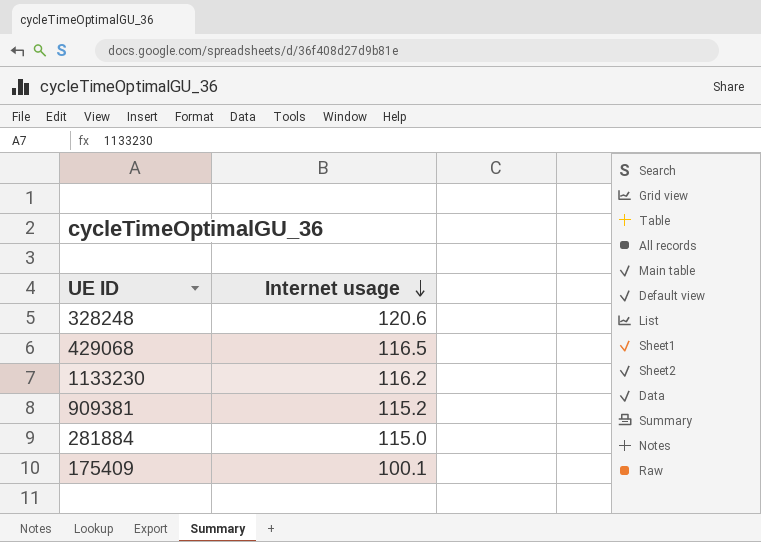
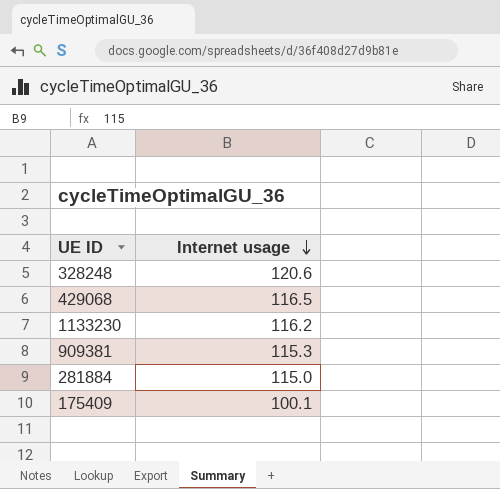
909381 | Internet usage: 115.2 -> 115.3

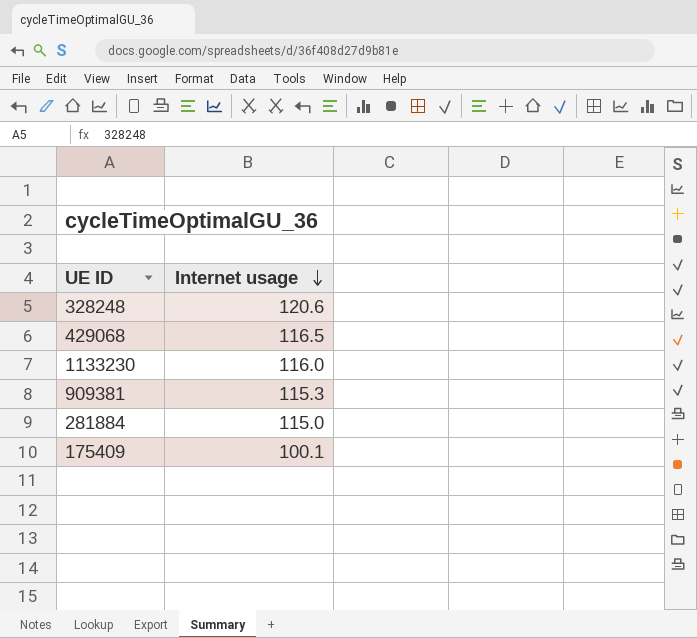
1133230 | Internet usage: 116.2 -> 116.0

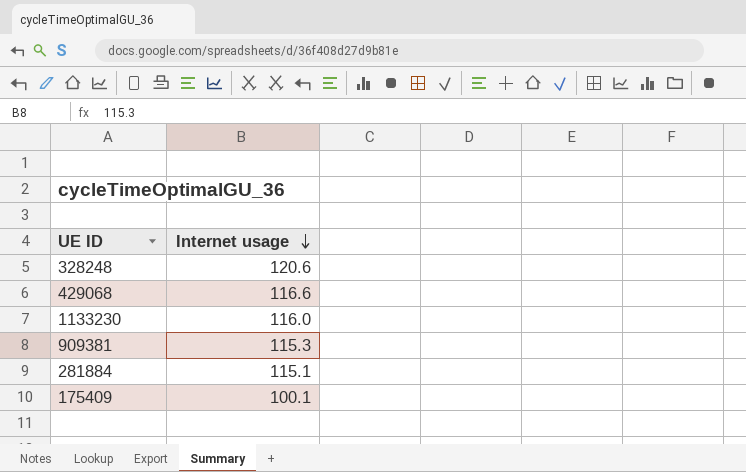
429068 | Internet usage: 116.5 -> 116.6
281884 | Internet usage: 115.0 -> 115.1

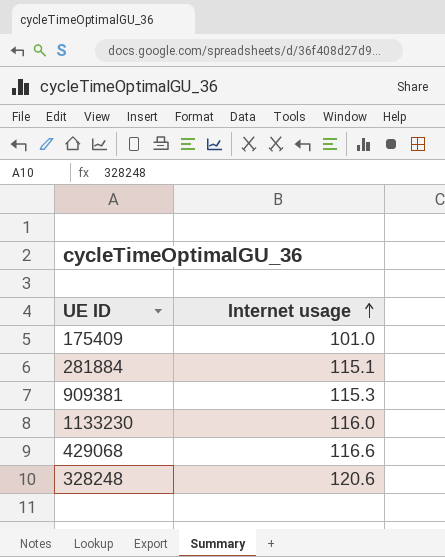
row order: Internet usage descending -> Internet usage ascending
175409 | Internet usage: 100.1 -> 101.0

